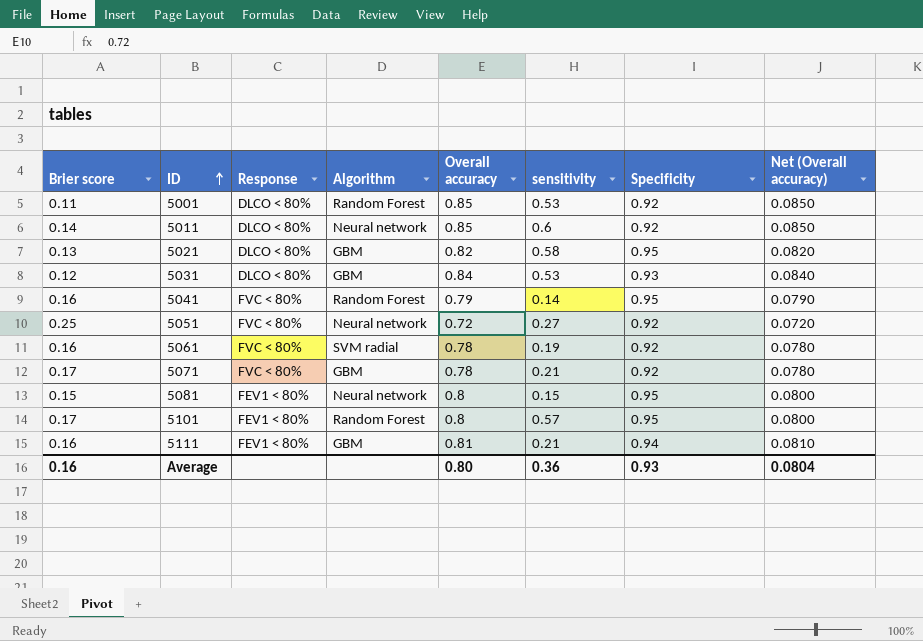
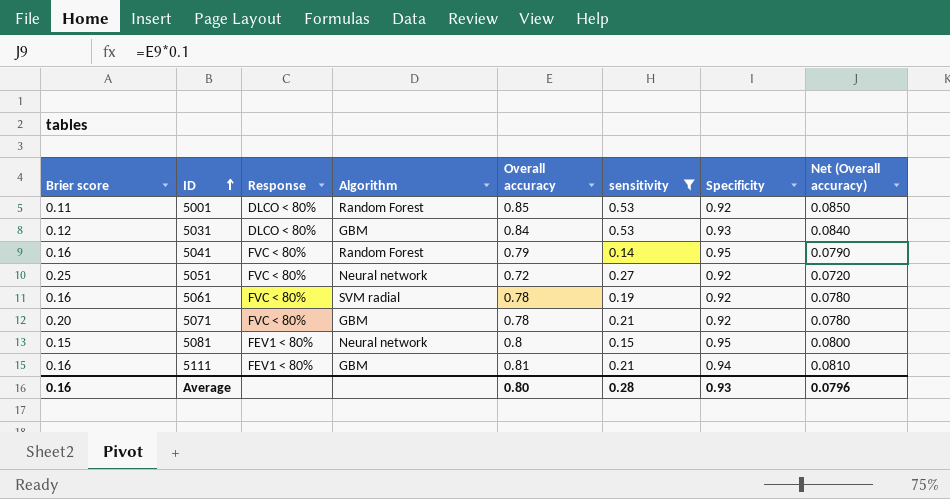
filter: none -> sensitivity <= 0.53
5071 | Brier score: 0.17 -> 0.20
Average | sensitivity: 0.36 -> 0.28
Average | Net (Overall accuracy): 0.0804 -> 0.0796

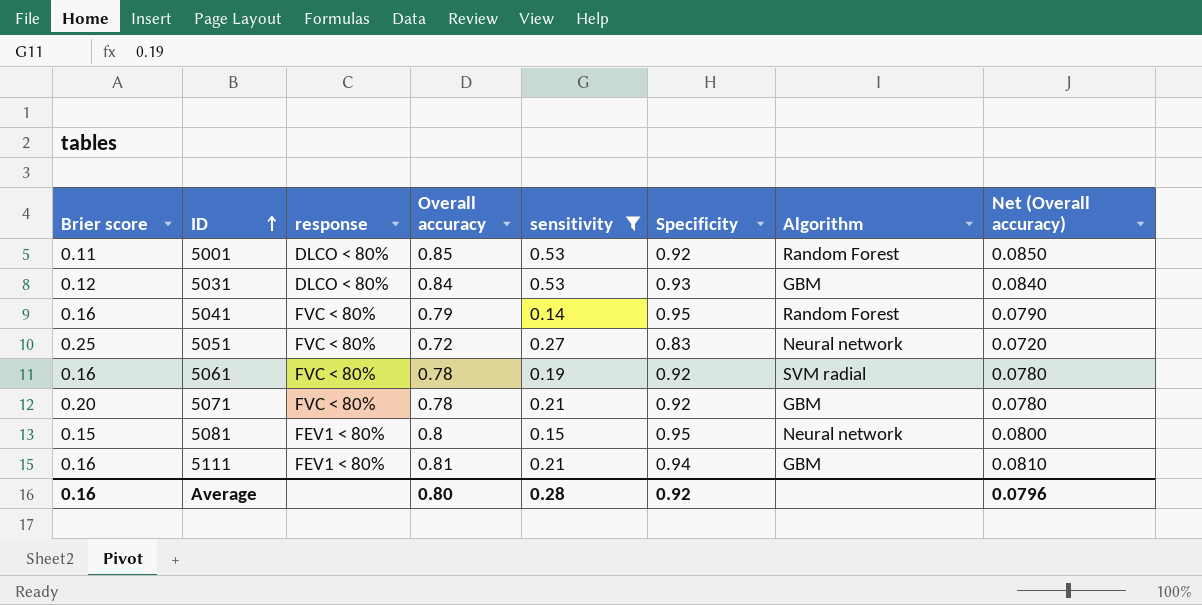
column name: Response -> response
column Algorithm | position: 4 -> 7
5051 | Specificity: 0.92 -> 0.83
Average | Specificity: 0.93 -> 0.92

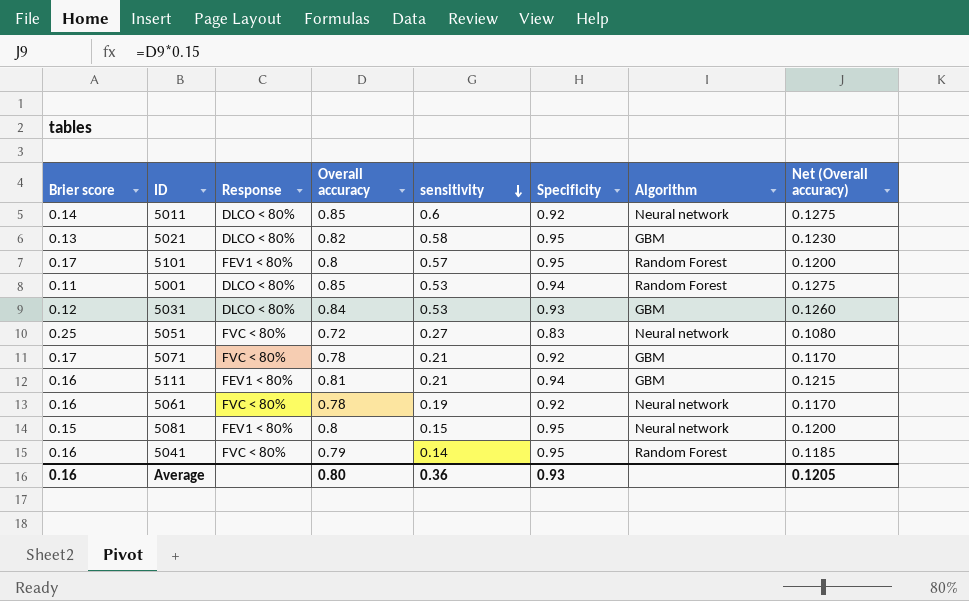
filter: sensitivity <= 0.53 -> none
row order: ID ascending -> sensitivity descending
column name: response -> Response
column Net (Overall accuracy) | formula: [Overall accuracy] * 0.1 -> [Overall accuracy] * 0.15
5001 | Specificity: 0.92 -> 0.94
5071 | Brier score: 0.20 -> 0.17
5061 | Algorithm: SVM radial -> Neural network
Average | sensitivity: 0.28 -> 0.36
Average | Specificity: 0.92 -> 0.93
Average | Net (Overall accuracy): 0.0796 -> 0.1205

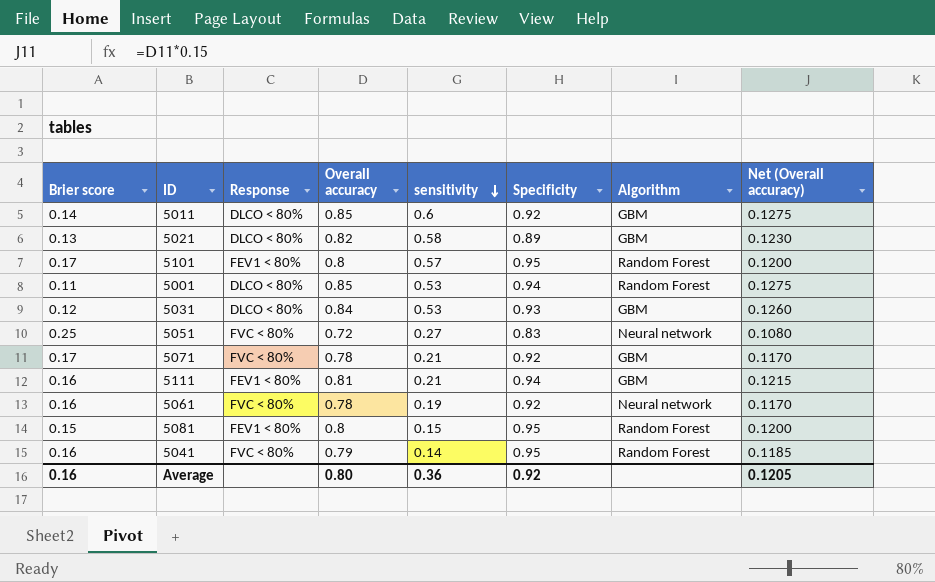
5011 | Algorithm: Neural network -> GBM
5021 | Specificity: 0.95 -> 0.89
5081 | Algorithm: Neural network -> Random Forest
Average | Specificity: 0.93 -> 0.92

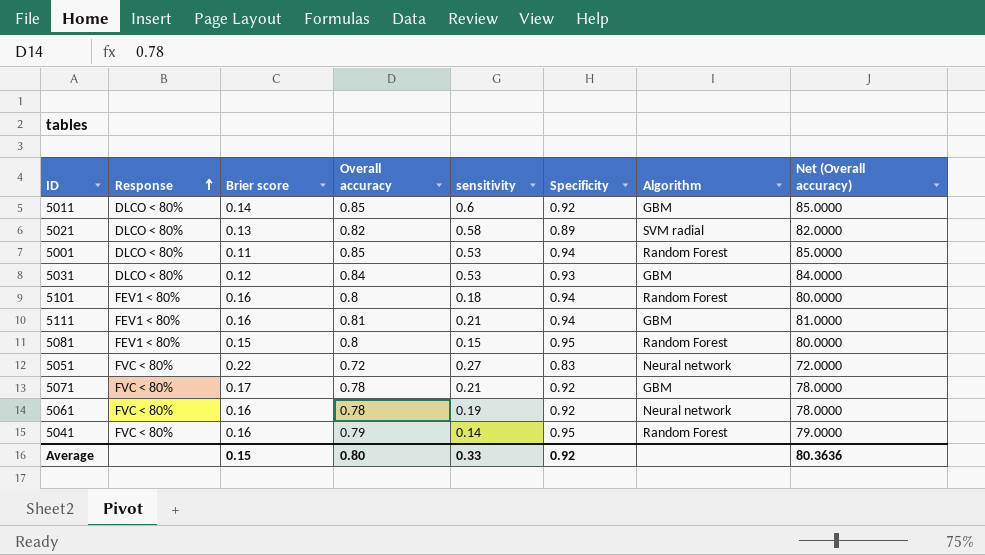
row order: sensitivity descending -> Response ascending
column Brier score | position: 1 -> 3
column Net (Overall accuracy) | formula: [Overall accuracy] * 0.15 -> [Overall accuracy] * 100
5021 | Algorithm: GBM -> SVM radial
5101 | Brier score: 0.17 -> 0.16
5101 | sensitivity: 0.57 -> 0.18
5101 | Specificity: 0.95 -> 0.94
5051 | Brier score: 0.25 -> 0.22
Average | Brier score: 0.16 -> 0.15
Average | sensitivity: 0.36 -> 0.33
Average | Net (Overall accuracy): 0.1205 -> 80.3636

